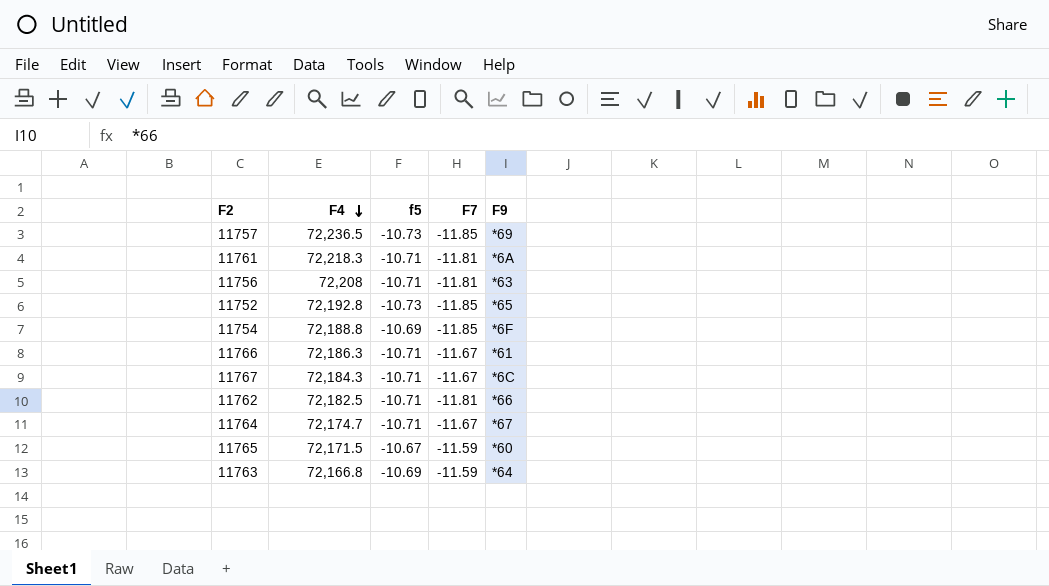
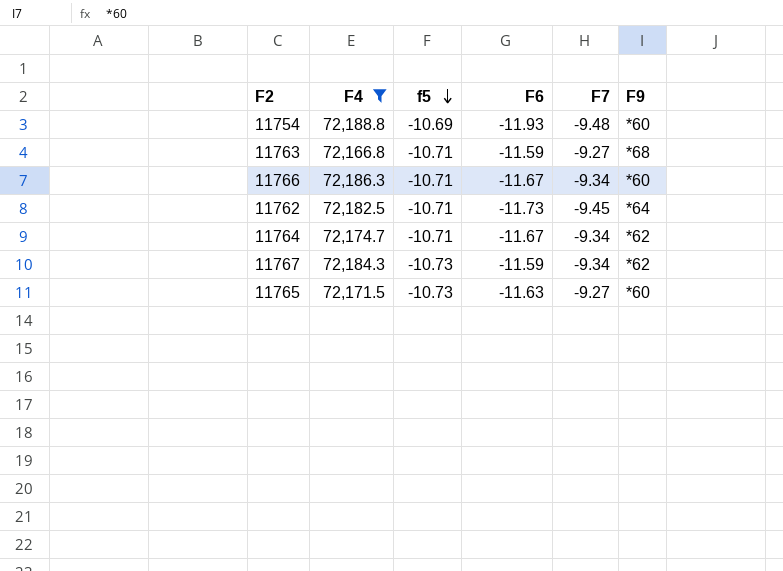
filter: none -> F4 <= 72,188.8
row order: F4 descending -> f5 descending
column F6 | position: none -> 4
11754 | F7: -11.85 -> -9.48
11754 | F9: *6F -> *60
11763 | f5: -10.69 -> -10.71
11763 | F7: -11.59 -> -9.27
11763 | F9: *64 -> *68
11766 | F7: -11.67 -> -9.34
11766 | F9: *61 -> *60
11762 | F7: -11.81 -> -9.45
11762 | F9: *66 -> *64
11764 | F7: -11.67 -> -9.34
11764 | F9: *67 -> *62
11767 | f5: -10.71 -> -10.73
11767 | F7: -11.67 -> -9.34
11767 | F9: *6C -> *62
11765 | f5: -10.67 -> -10.73
11765 | F7: -11.59 -> -9.27

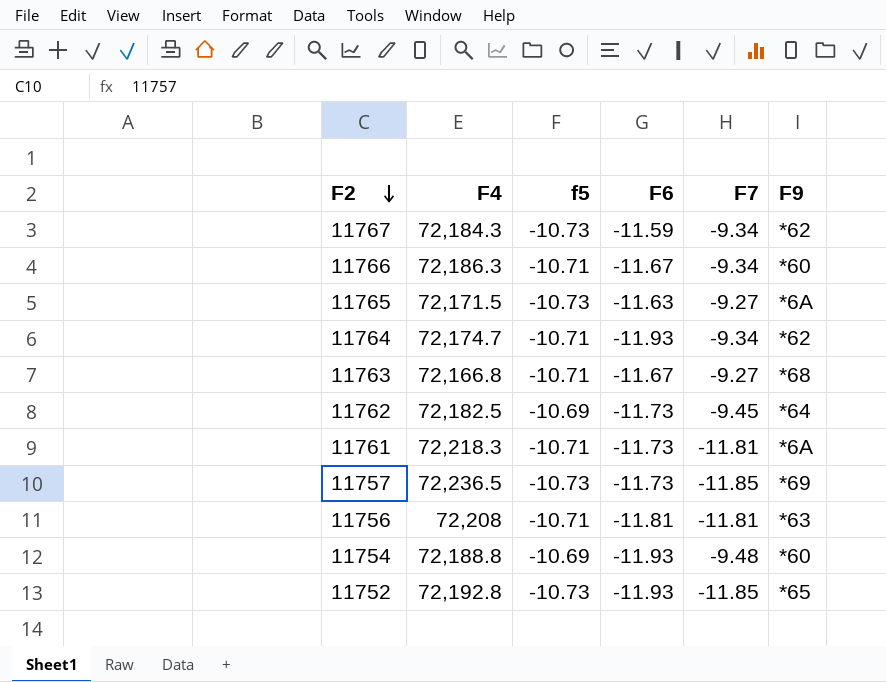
filter: F4 <= 72,188.8 -> none
row order: f5 descending -> F2 descending
11765 | F9: *60 -> *6A
11764 | F6: -11.67 -> -11.93
11763 | F6: -11.59 -> -11.67
11762 | f5: -10.71 -> -10.69

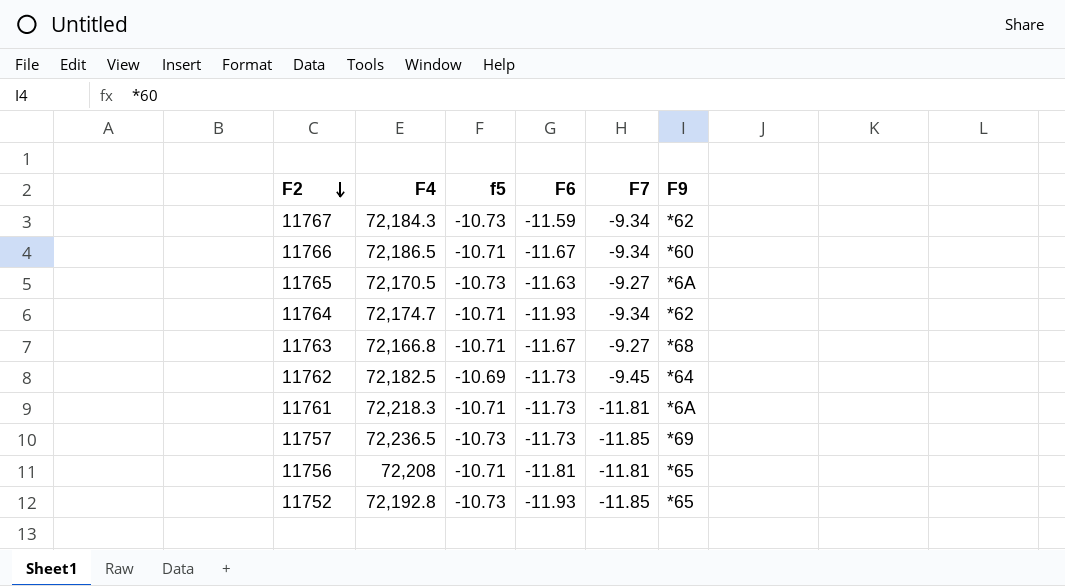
row 11754: 72,188.8 | -10.69 | -11.93 | -9.48 | *60 -> none
11766 | F4: 72,186.3 -> 72,186.5
11765 | F4: 72,171.5 -> 72,170.5
11756 | F9: *63 -> *65

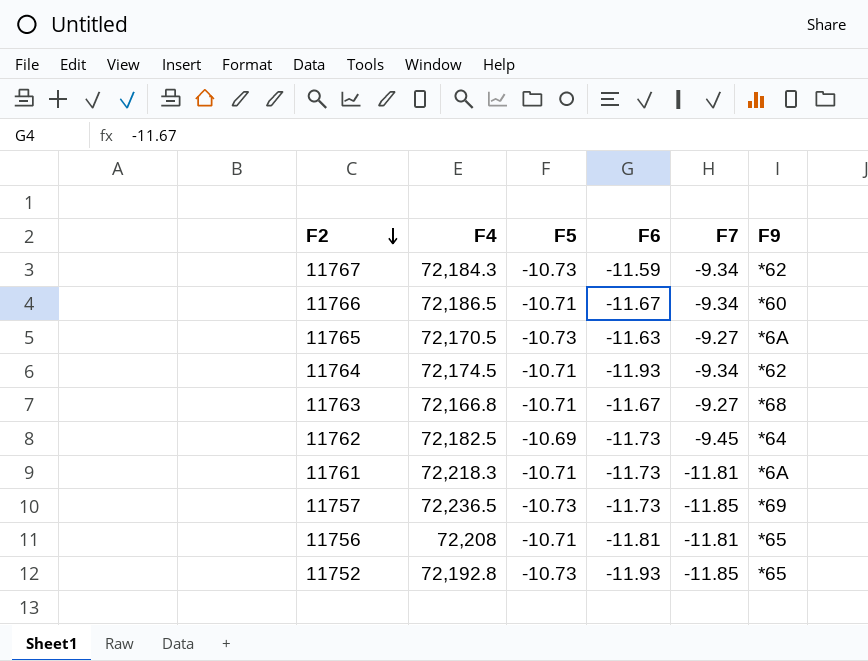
column name: f5 -> F5
11764 | F4: 72,174.7 -> 72,174.5

